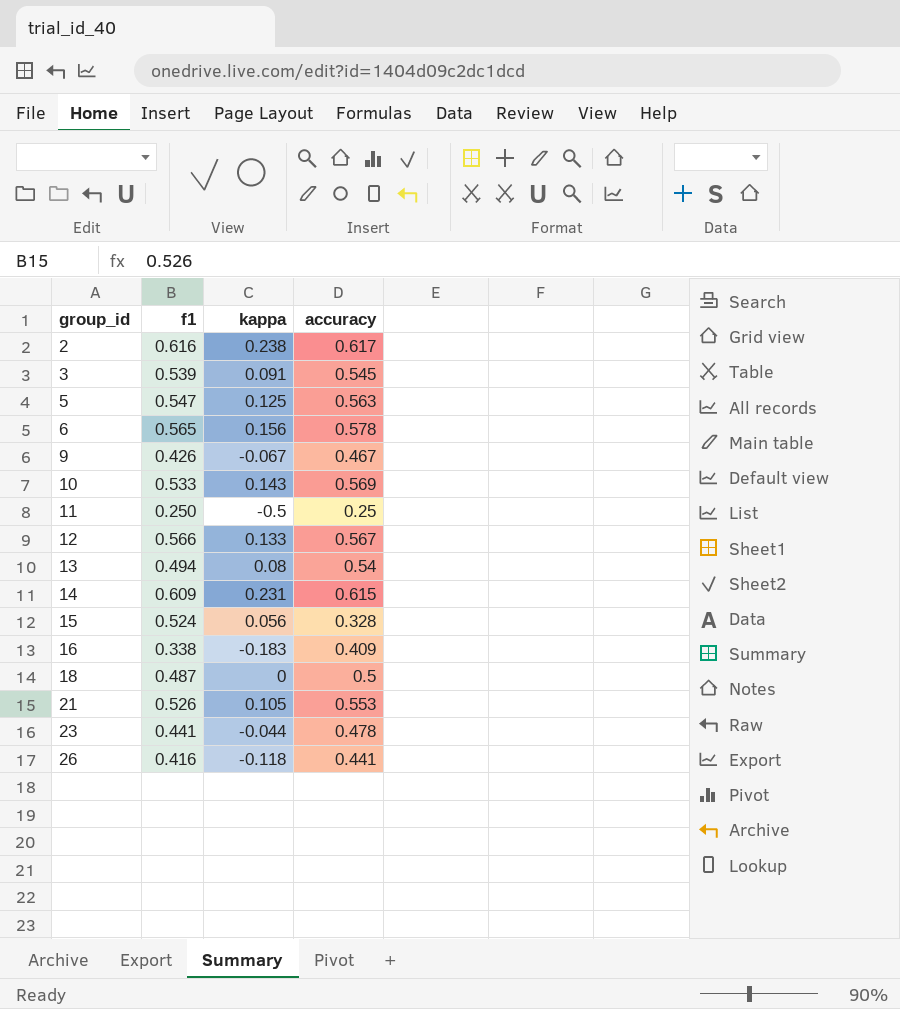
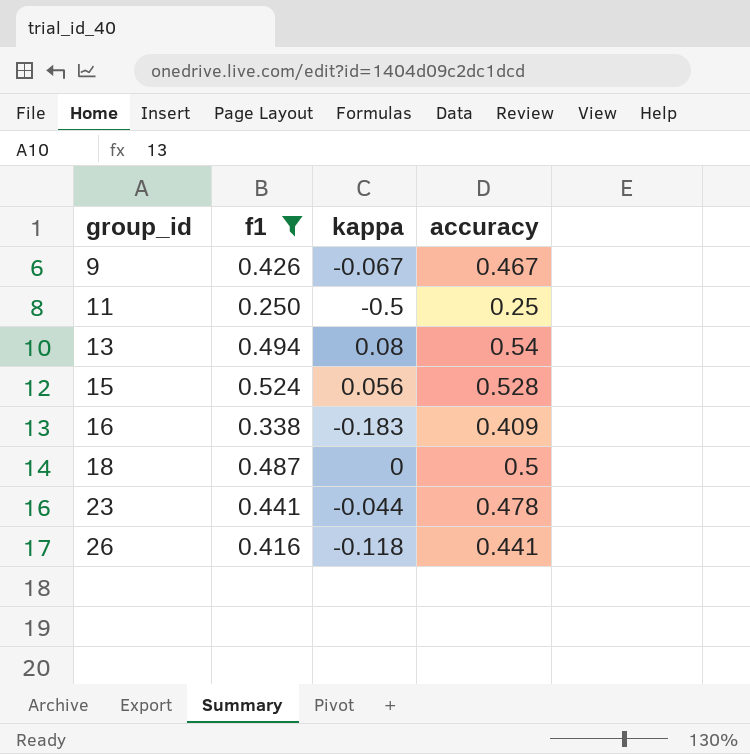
filter: none -> f1 <= 0.524
15 | accuracy: 0.328 -> 0.528

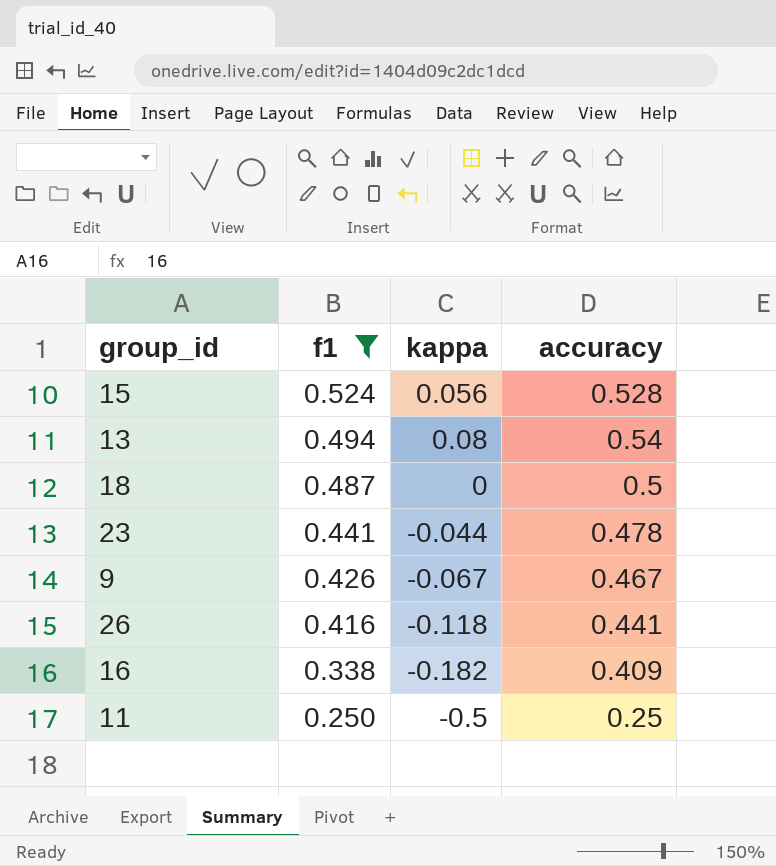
row order: group_id ascending -> f1 descending
16 | kappa: -0.183 -> -0.182

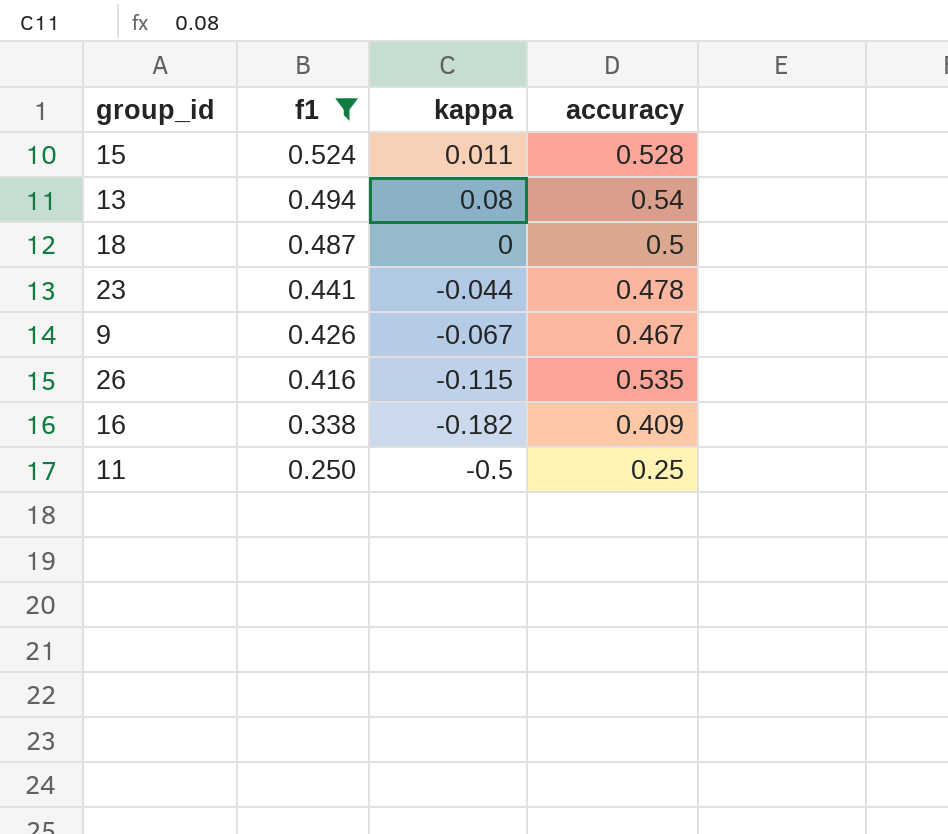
15 | kappa: 0.056 -> 0.011
26 | kappa: -0.118 -> -0.115
26 | accuracy: 0.441 -> 0.535

